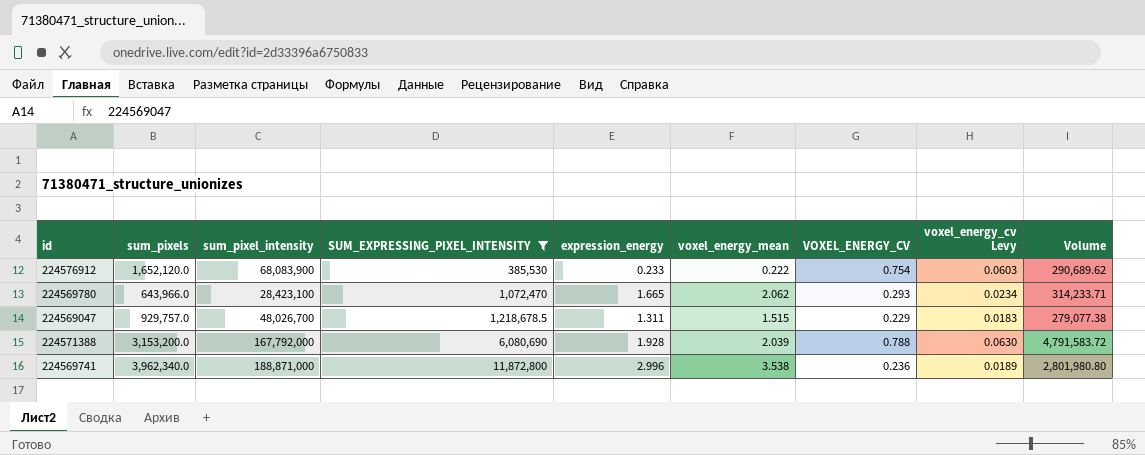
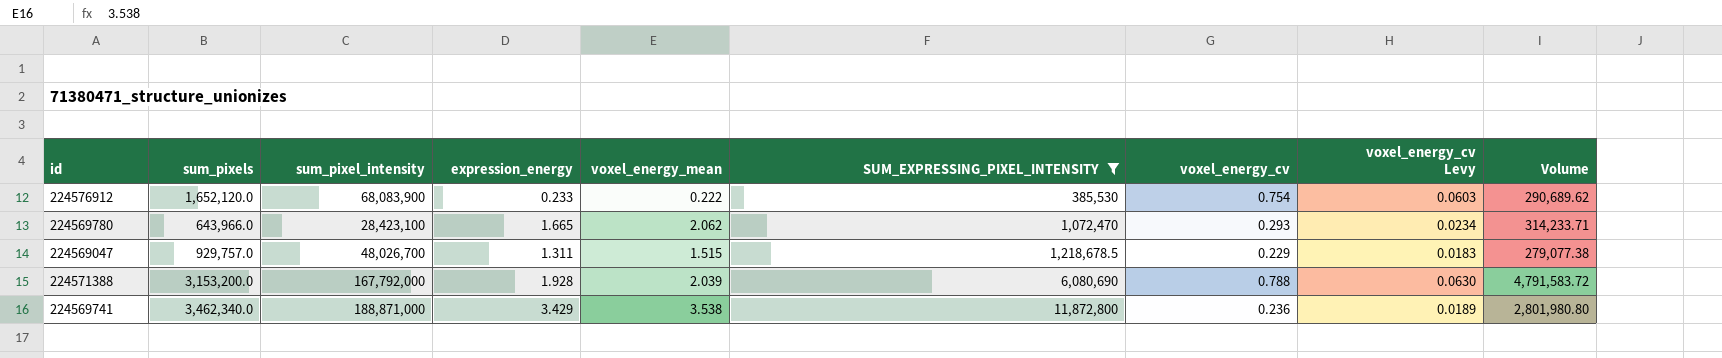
column SUM_EXPRESSING_PIXEL_INTENSITY | position: 4 -> 6
column name: VOXEL_ENERGY_CV -> voxel_energy_cv
224569741 | sum_pixels: 3,962,340.0 -> 3,462,340.0
224569741 | expression_energy: 2.996 -> 3.429

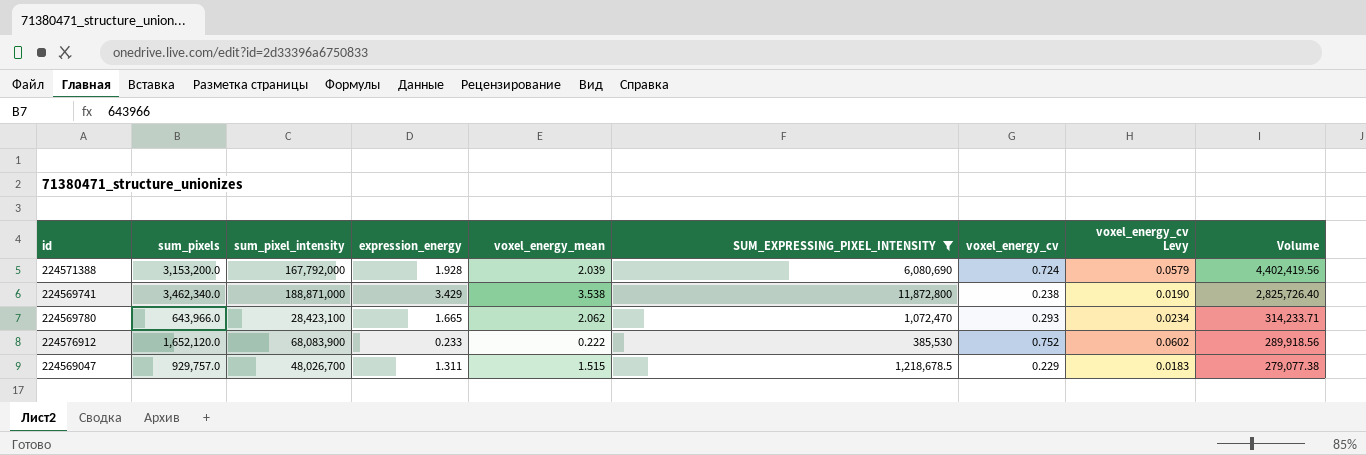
row order: SUM_EXPRESSING_PIXEL_INTENSITY ascending -> Volume descending
224571388 | voxel_energy_cv: 0.788 -> 0.724
224571388 | voxel_energy_cv Levy: 0.0630 -> 0.0579
224571388 | Volume: 4,791,583.72 -> 4,402,419.56
224569741 | voxel_energy_cv: 0.236 -> 0.238
224569741 | voxel_energy_cv Levy: 0.0189 -> 0.0190
224569741 | Volume: 2,801,980.80 -> 2,825,726.40
224576912 | voxel_energy_cv: 0.754 -> 0.752
224576912 | voxel_energy_cv Levy: 0.0603 -> 0.0602
224576912 | Volume: 290,689.62 -> 289,918.56

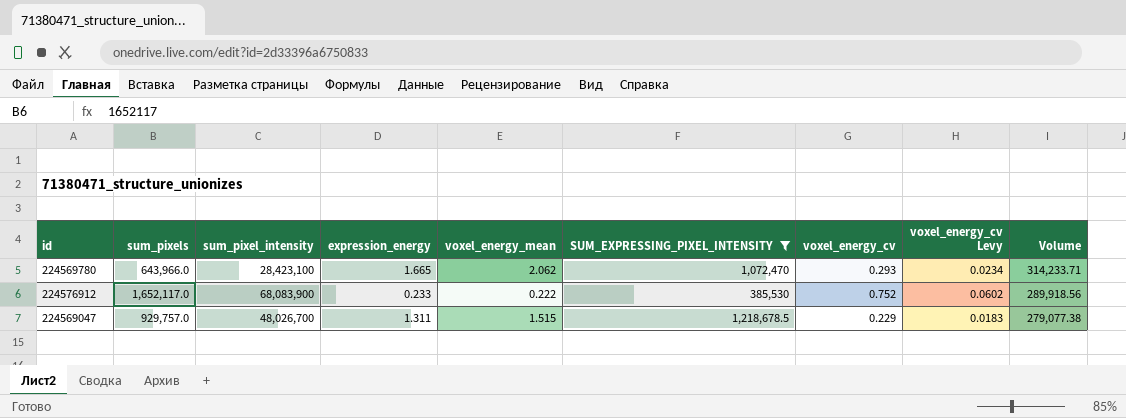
row 224571388: 3,153,200.0 | 167,792,000 | 1.928 | 2.039 | 6,080,690 | 0.724 | 0.0579 | 4,402,419.56 -> none
row 224569741: 3,462,340.0 | 188,871,000 | 3.429 | 3.538 | 11,872,800 | 0.238 | 0.0190 | 2,825,726.40 -> none
224576912 | sum_pixels: 1,652,120.0 -> 1,652,117.0

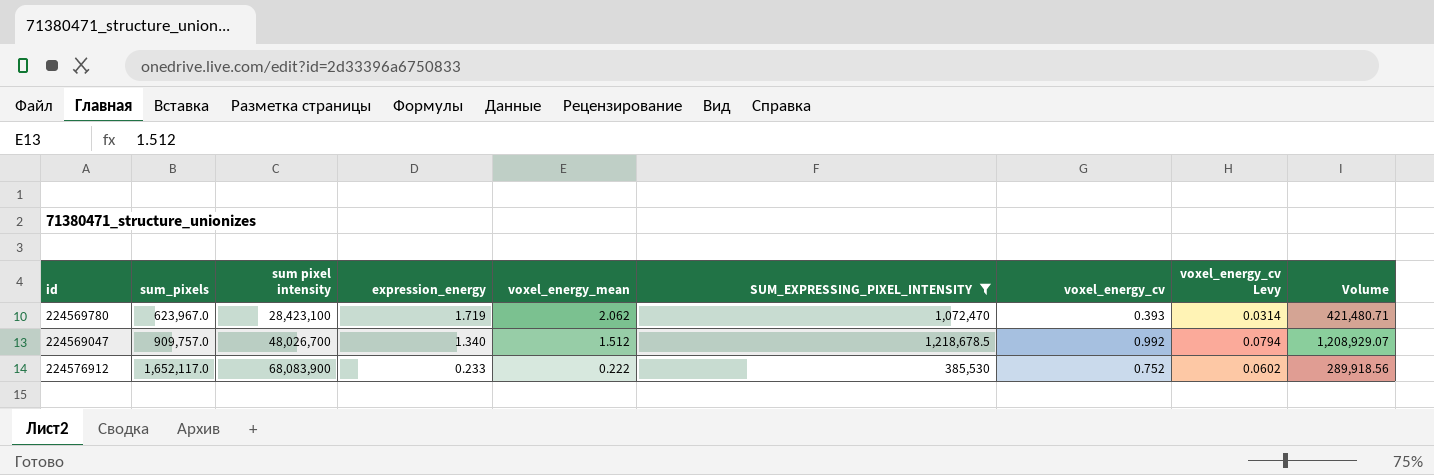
row order: Volume descending -> sum_pixels ascending
column name: sum_pixel_intensity -> sum pixel intensity
224569780 | sum_pixels: 643,966.0 -> 623,967.0
224569780 | expression_energy: 1.665 -> 1.719
224569780 | voxel_energy_cv: 0.293 -> 0.393
224569780 | voxel_energy_cv Levy: 0.0234 -> 0.0314
224569780 | Volume: 314,233.71 -> 421,480.71
224569047 | sum_pixels: 929,757.0 -> 909,757.0
224569047 | expression_energy: 1.311 -> 1.340
224569047 | voxel_energy_mean: 1.515 -> 1.512
224569047 | voxel_energy_cv: 0.229 -> 0.992
224569047 | voxel_energy_cv Levy: 0.0183 -> 0.0794
224569047 | Volume: 279,077.38 -> 1,208,929.07

